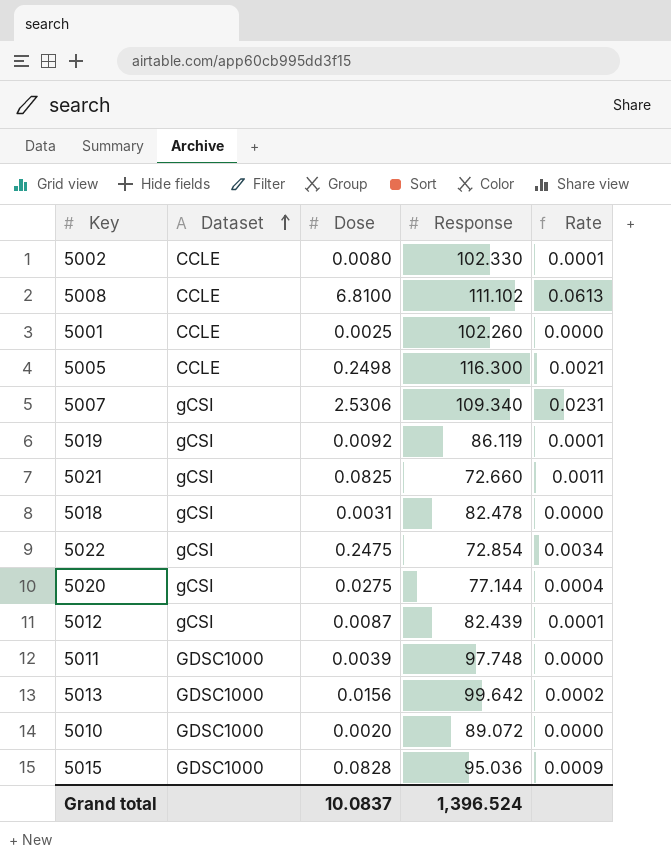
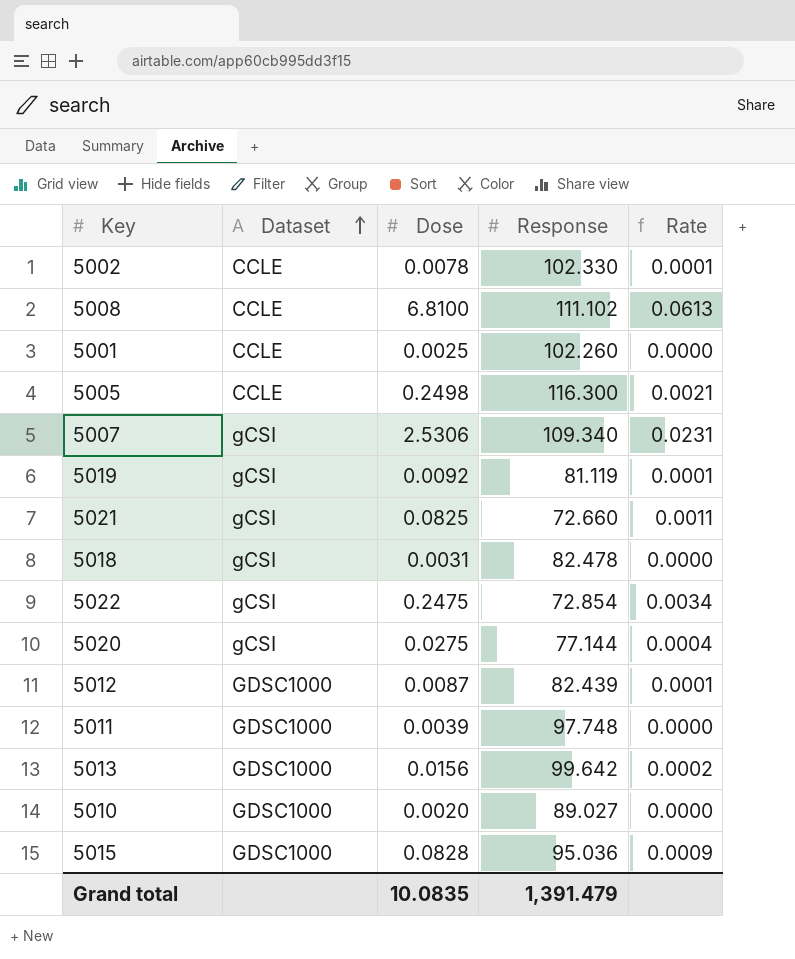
5002 | Dose: 0.0080 -> 0.0078
5019 | Response: 86.119 -> 81.119
5012 | Dataset: gCSI -> GDSC1000
5010 | Response: 89.072 -> 89.027
Grand total | Dose: 10.0837 -> 10.0835
Grand total | Response: 1,396.524 -> 1,391.479

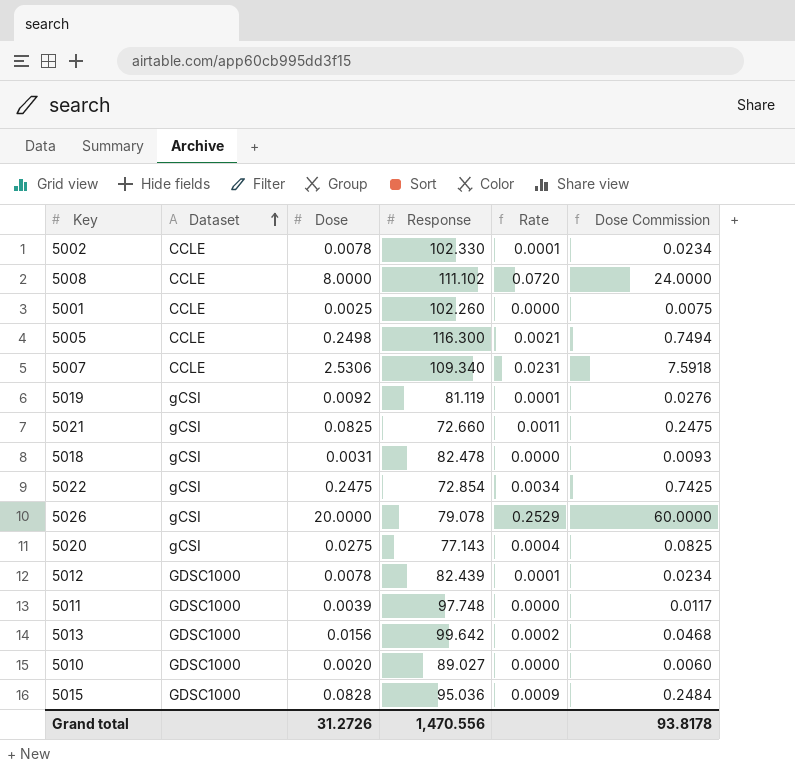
column Dose Commission | formula: none -> [Dose] * 3
5008 | Dose: 6.8100 -> 8.0000
5008 | Rate: 0.0613 -> 0.0720
5007 | Dataset: gCSI -> CCLE
row 5026: none -> gCSI | 20.0000 | 79.078 | 0.2529 | 60.0000
5020 | Response: 77.144 -> 77.143
5012 | Dose: 0.0087 -> 0.0078
Grand total | Dose: 10.0835 -> 31.2726
Grand total | Response: 1,391.479 -> 1,470.556

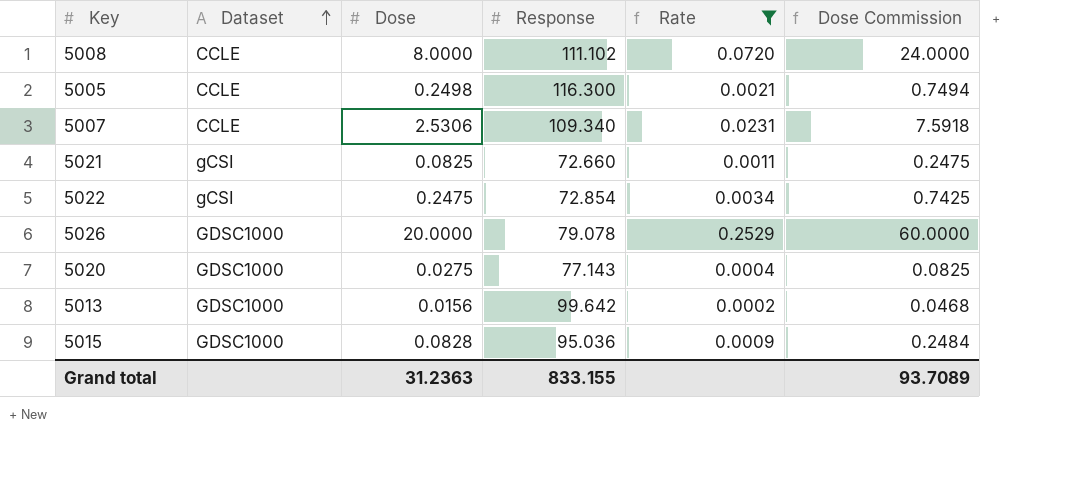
filter: none -> Rate >= 0.0002
5026 | Dataset: gCSI -> GDSC1000
5020 | Dataset: gCSI -> GDSC1000
Grand total | Dose: 31.2726 -> 31.2363
Grand total | Response: 1,470.556 -> 833.155
Grand total | Dose Commission: 93.8178 -> 93.7089

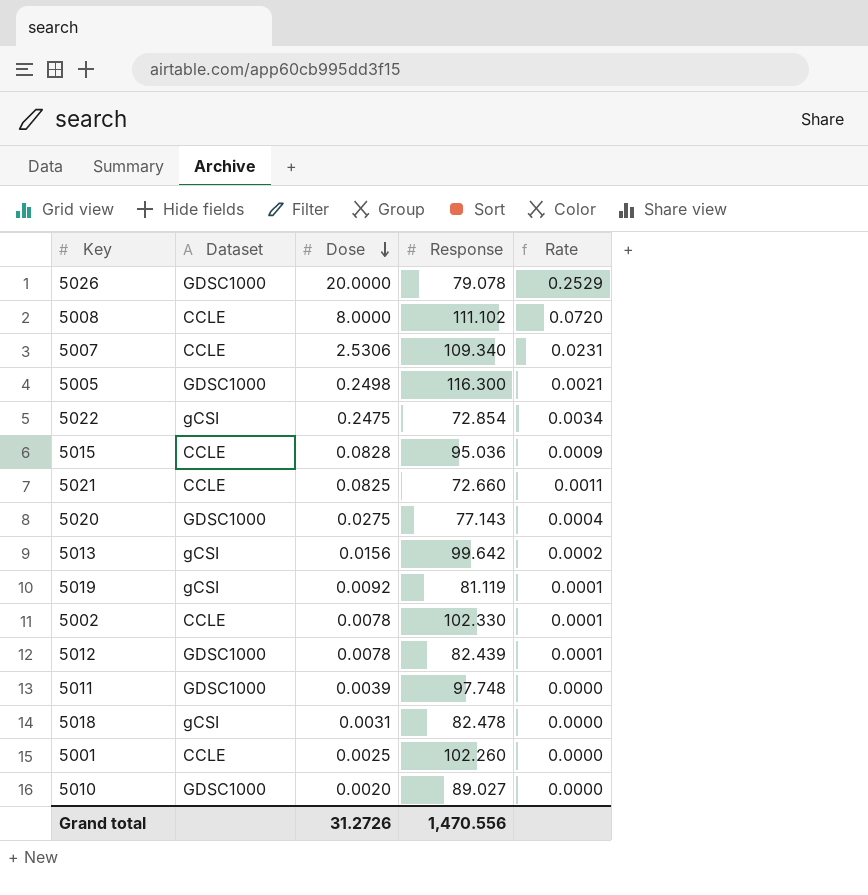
filter: Rate >= 0.0002 -> none
row order: Dataset ascending -> Dose descending
column Dose Commission | formula: [Dose] * 3 -> none
5005 | Dataset: CCLE -> GDSC1000
5015 | Dataset: GDSC1000 -> CCLE
5021 | Dataset: gCSI -> CCLE
5013 | Dataset: GDSC1000 -> gCSI
Grand total | Dose: 31.2363 -> 31.2726
Grand total | Response: 833.155 -> 1,470.556

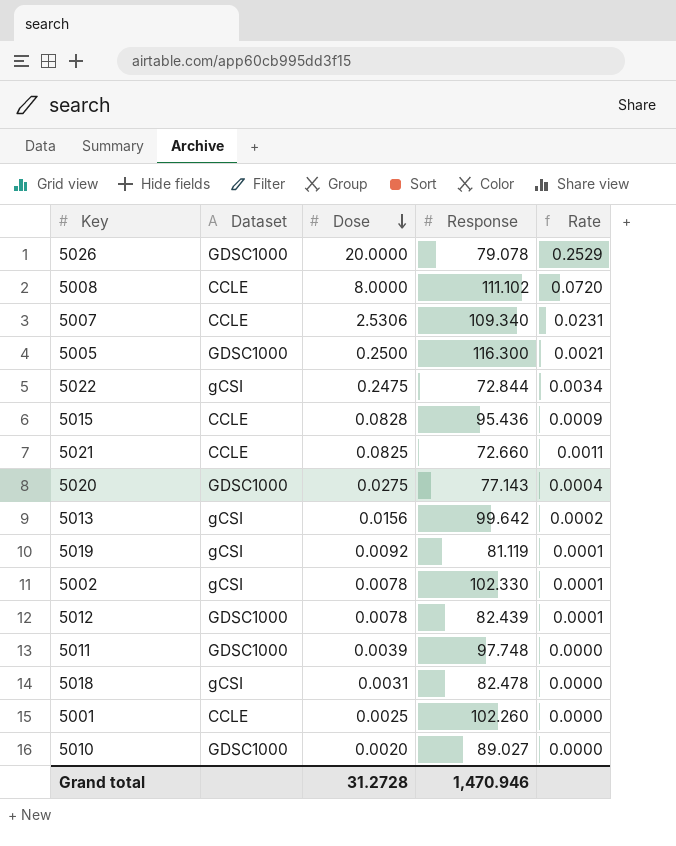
5005 | Dose: 0.2498 -> 0.2500
5022 | Response: 72.854 -> 72.844
5015 | Response: 95.036 -> 95.436
5002 | Dataset: CCLE -> gCSI
Grand total | Dose: 31.2726 -> 31.2728
Grand total | Response: 1,470.556 -> 1,470.946

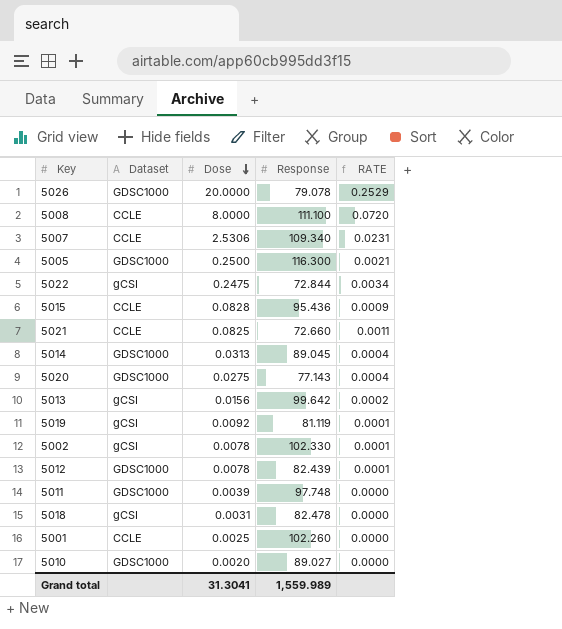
column name: Rate -> RATE
5008 | Response: 111.102 -> 111.100
row 5014: none -> GDSC1000 | 0.0313 | 89.045 | 0.0004
Grand total | Dose: 31.2728 -> 31.3041
Grand total | Response: 1,470.946 -> 1,559.989

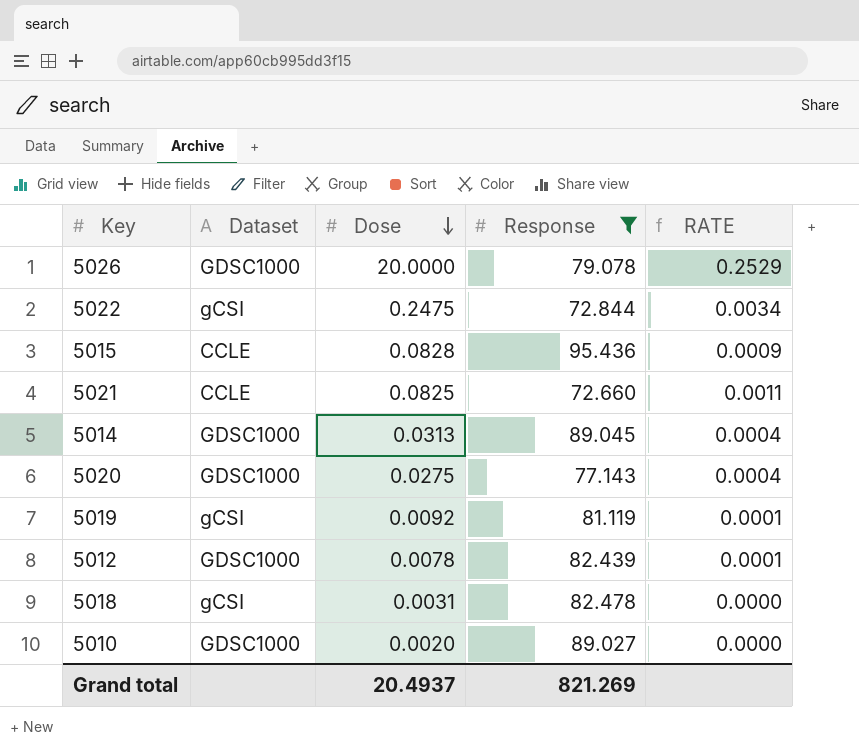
filter: none -> Response <= 95.436
Grand total | Dose: 31.3041 -> 20.4937
Grand total | Response: 1,559.989 -> 821.269

